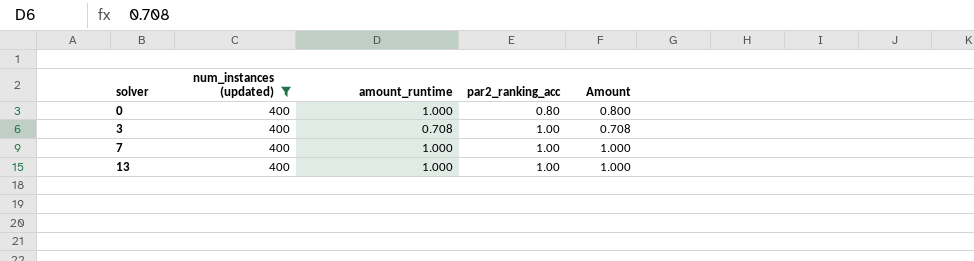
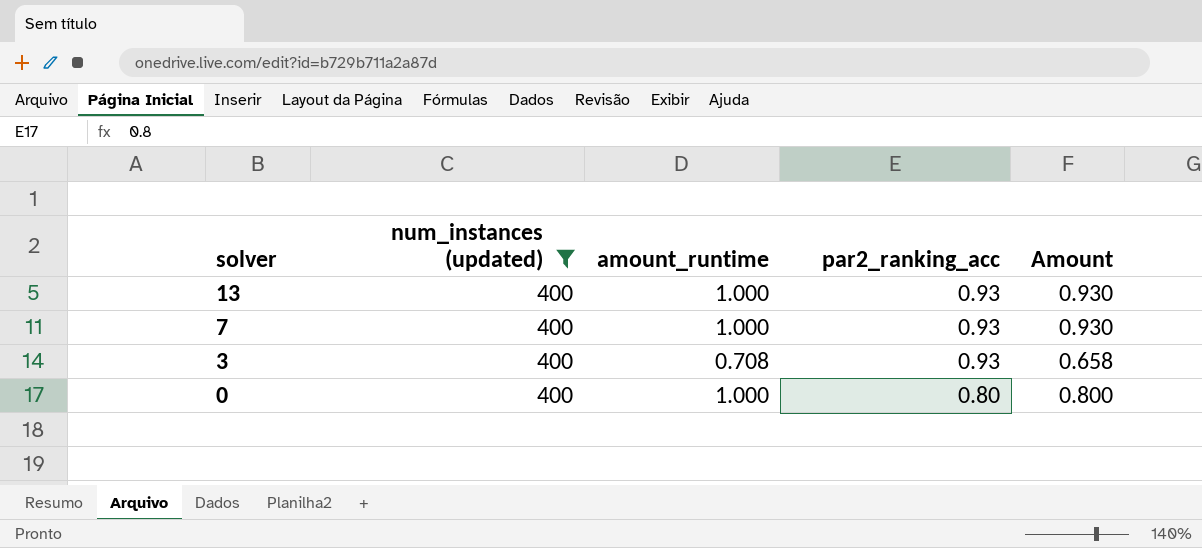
row order: solver ascending -> solver descending
13 | par2_ranking_acc: 1.00 -> 0.93
13 | Amount: 1.000 -> 0.930
7 | par2_ranking_acc: 1.00 -> 0.93
7 | Amount: 1.000 -> 0.930
3 | par2_ranking_acc: 1.00 -> 0.93
3 | Amount: 0.708 -> 0.658

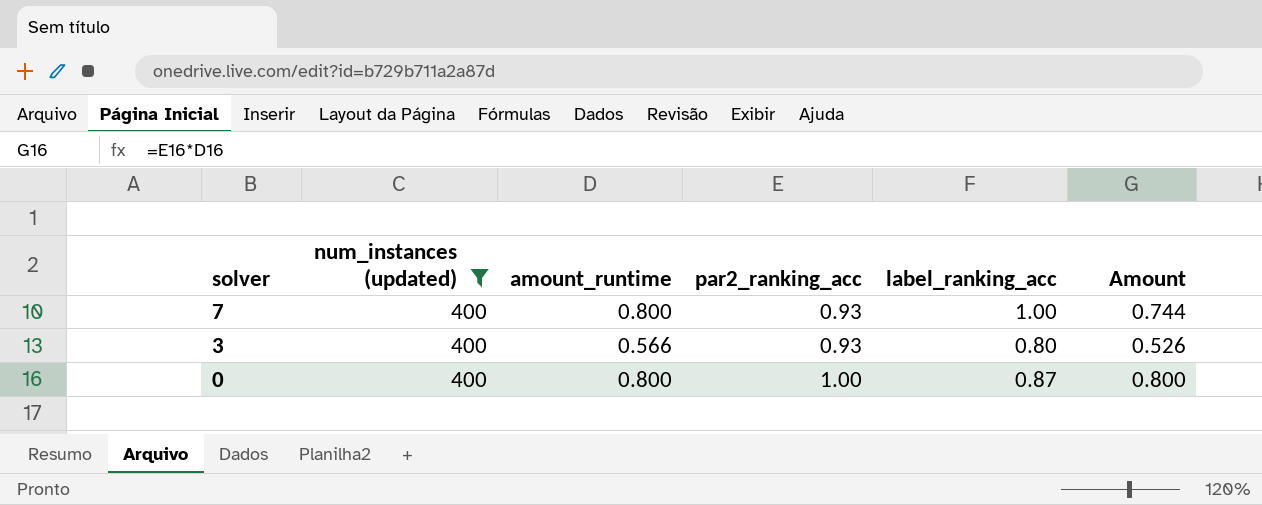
column label_ranking_acc | position: none -> 5
row 13: 400 | 1.000 | 0.93 | 0.930 -> none
7 | amount_runtime: 1.000 -> 0.800
7 | Amount: 0.930 -> 0.744
3 | amount_runtime: 0.708 -> 0.566
3 | Amount: 0.658 -> 0.526
0 | amount_runtime: 1.000 -> 0.800
0 | par2_ranking_acc: 0.80 -> 1.00

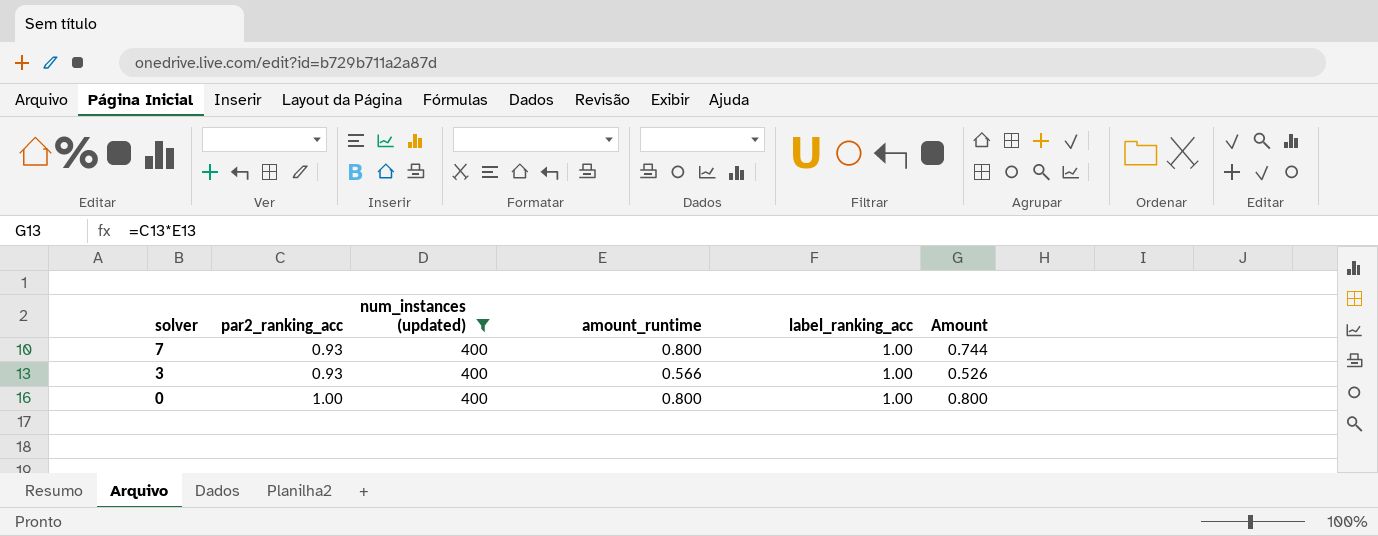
column par2_ranking_acc | position: 4 -> 2
3 | label_ranking_acc: 0.80 -> 1.00
0 | label_ranking_acc: 0.87 -> 1.00

